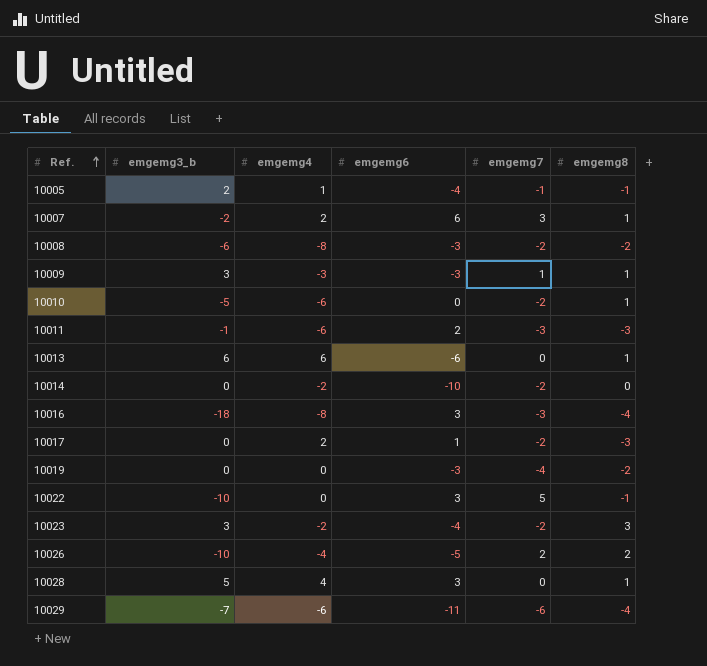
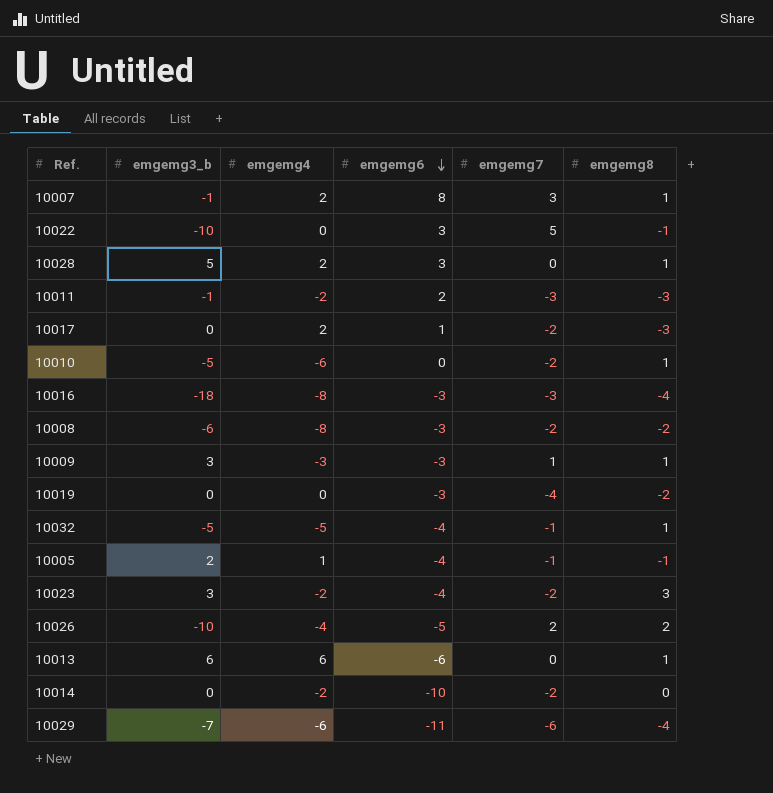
row order: Ref. ascending -> emgemg6 descending
10007 | emgemg3_b: -2 -> -1
10007 | emgemg6: 6 -> 8
10028 | emgemg4: 4 -> 2
10011 | emgemg4: -6 -> -2
10016 | emgemg6: 3 -> -3
row 10032: none -> -5 | -5 | -4 | -1 | 1

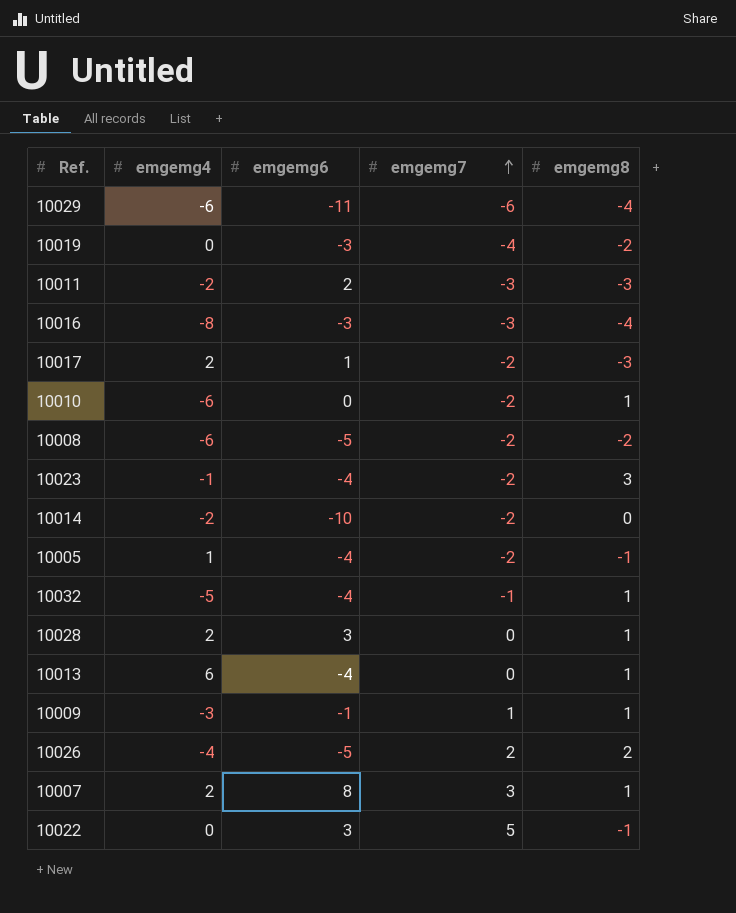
row order: emgemg6 descending -> emgemg7 ascending
column emgemg3_b | position: 2 -> none
10008 | emgemg4: -8 -> -6
10008 | emgemg6: -3 -> -5
10023 | emgemg4: -2 -> -1
10005 | emgemg7: -1 -> -2
10013 | emgemg6: -6 -> -4
10009 | emgemg6: -3 -> -1

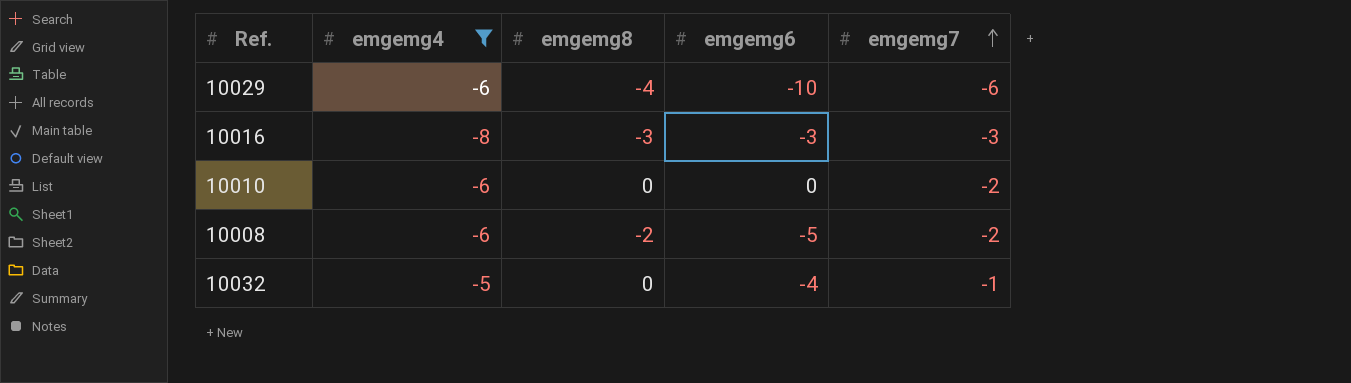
filter: none -> emgemg4 <= -5
column emgemg8 | position: 5 -> 3
10029 | emgemg6: -11 -> -10
10016 | emgemg8: -4 -> -3
10010 | emgemg8: 1 -> 0
10032 | emgemg8: 1 -> 0

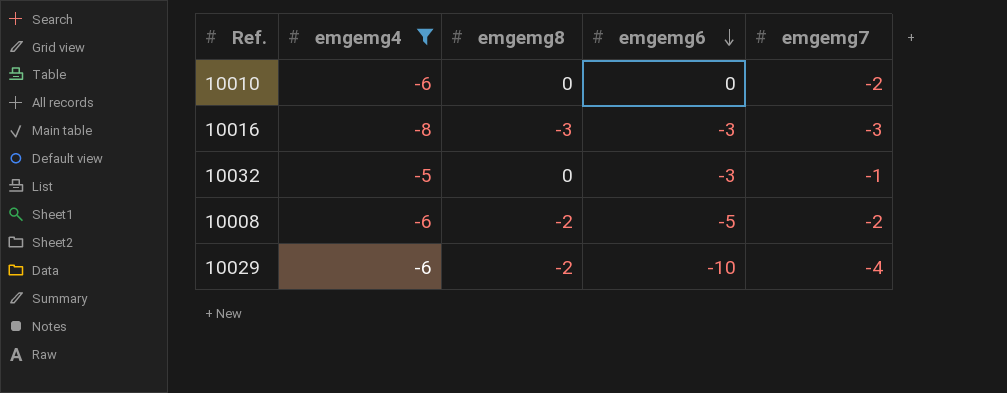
row order: emgemg7 ascending -> emgemg6 descending
10032 | emgemg6: -4 -> -3
10029 | emgemg8: -4 -> -2
10029 | emgemg7: -6 -> -4

